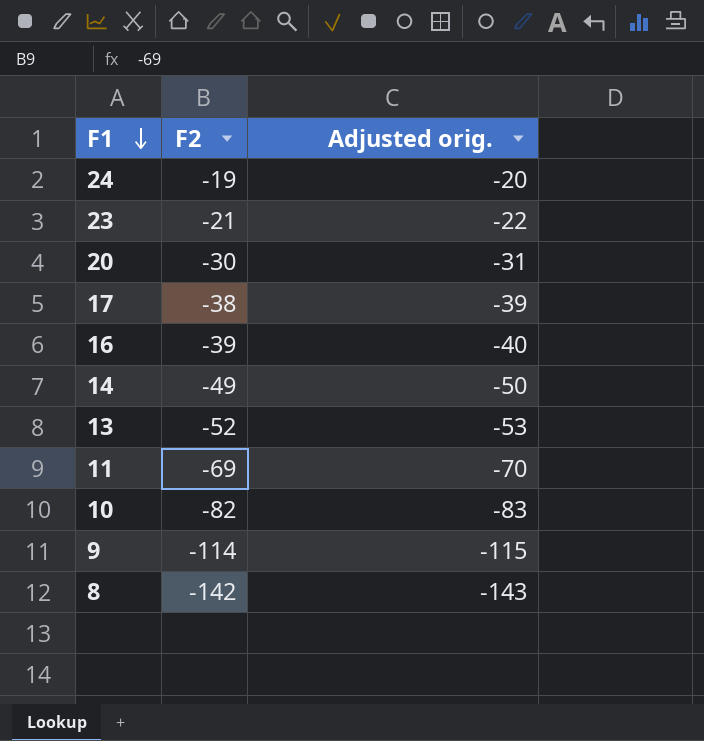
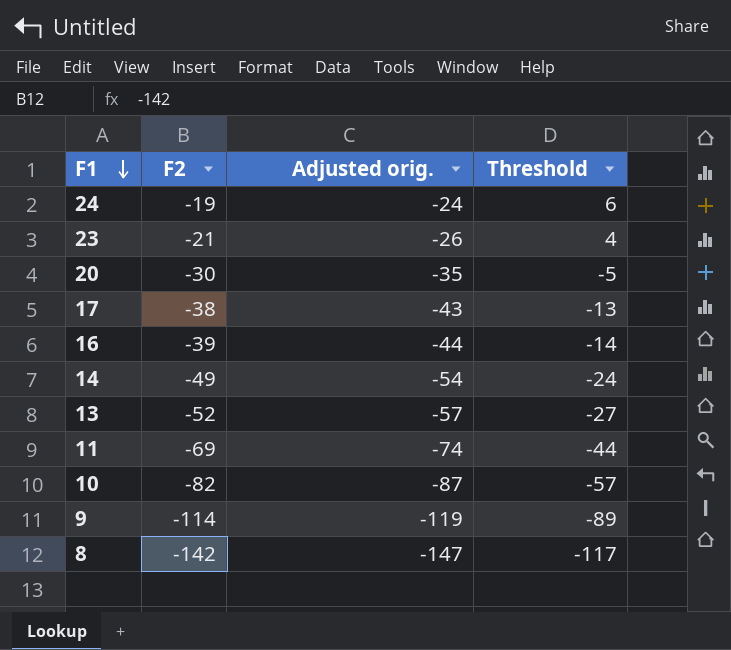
column Adjusted orig. | formula: [F2] - 1 -> [F2] - 5
column Threshold | formula: none -> [F2] + 25

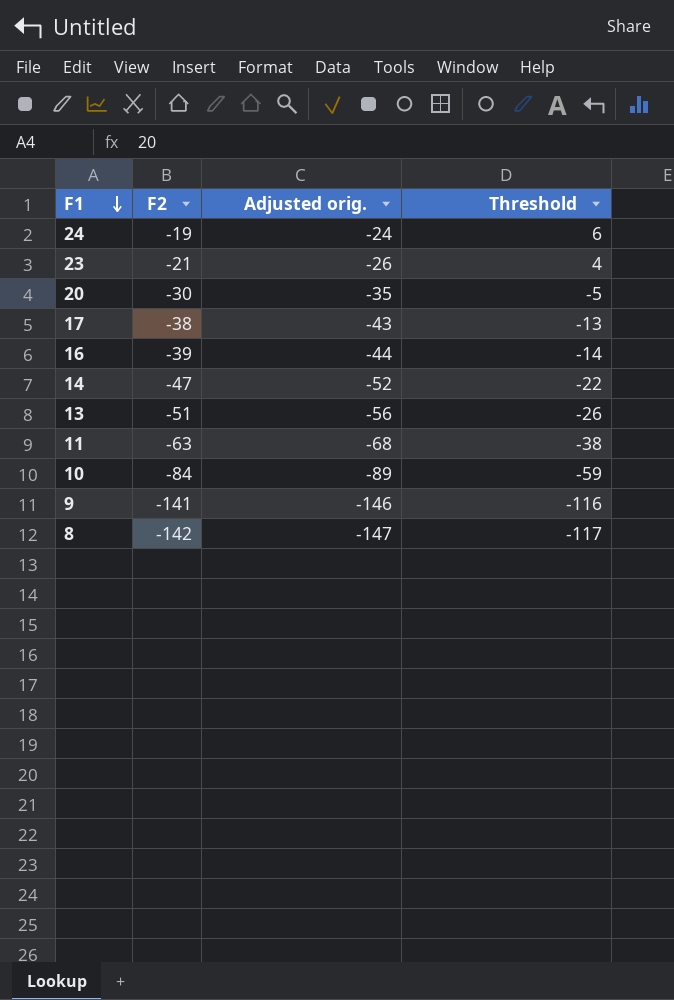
14 | F2: -49 -> -47
14 | Adjusted orig.: -54 -> -52
14 | Threshold: -24 -> -22
13 | F2: -52 -> -51
13 | Adjusted orig.: -57 -> -56
13 | Threshold: -27 -> -26
11 | F2: -69 -> -63
11 | Adjusted orig.: -74 -> -68
11 | Threshold: -44 -> -38
10 | F2: -82 -> -84
10 | Adjusted orig.: -87 -> -89
10 | Threshold: -57 -> -59
9 | F2: -114 -> -141
9 | Adjusted orig.: -119 -> -146
9 | Threshold: -89 -> -116

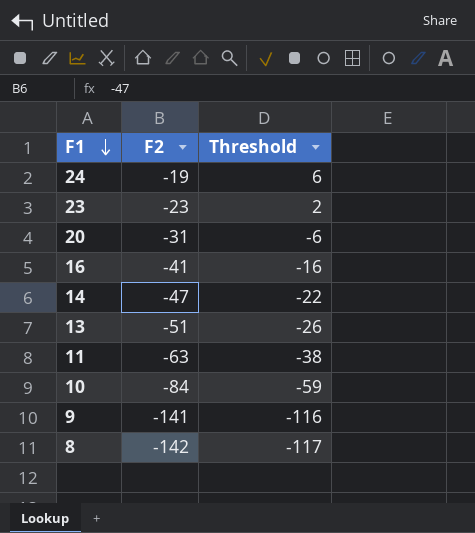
column Adjusted orig. | formula: [F2] - 5 -> none
row 17: -38 | -43 | -13 -> none
23 | F2: -21 -> -23
23 | Threshold: 4 -> 2
20 | F2: -30 -> -31
20 | Threshold: -5 -> -6
16 | F2: -39 -> -41
16 | Threshold: -14 -> -16

